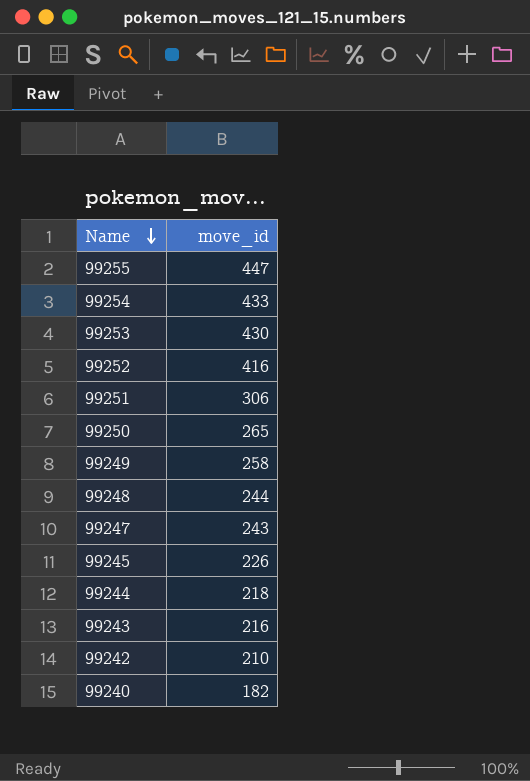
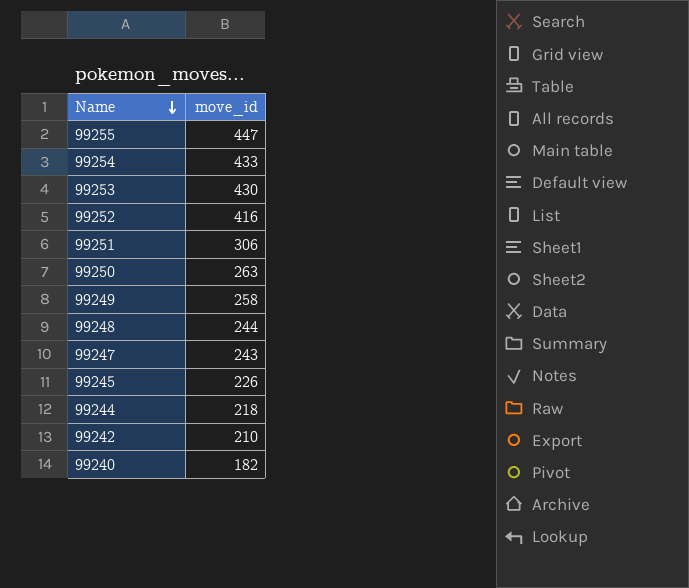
row 99243: 216 -> none
99250 | move_id: 265 -> 263

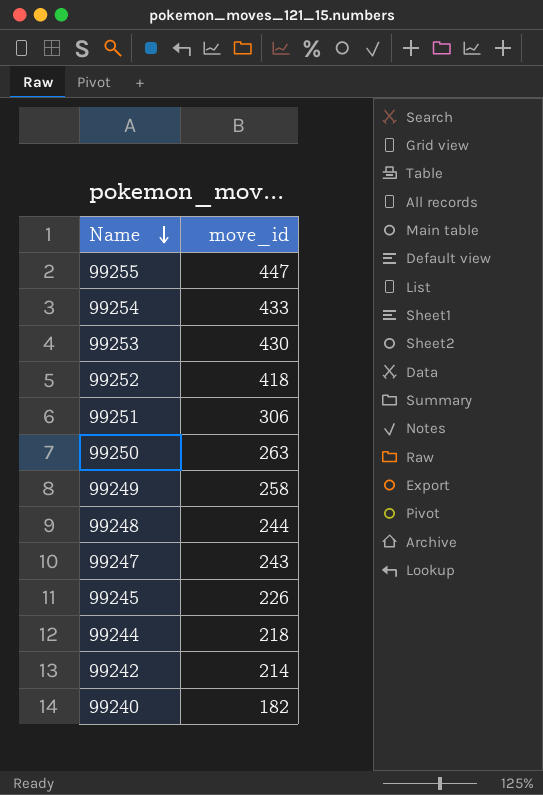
99252 | move_id: 416 -> 418
99242 | move_id: 210 -> 214

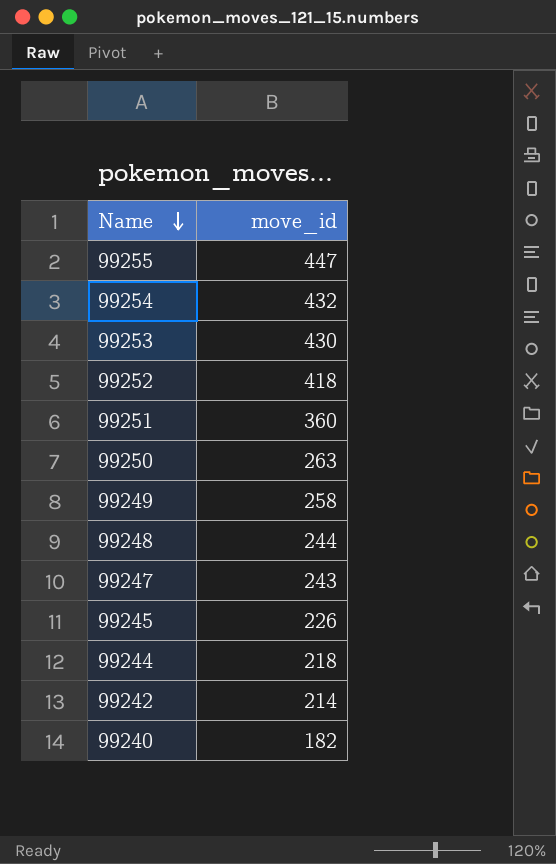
99254 | move_id: 433 -> 432
99251 | move_id: 306 -> 360

